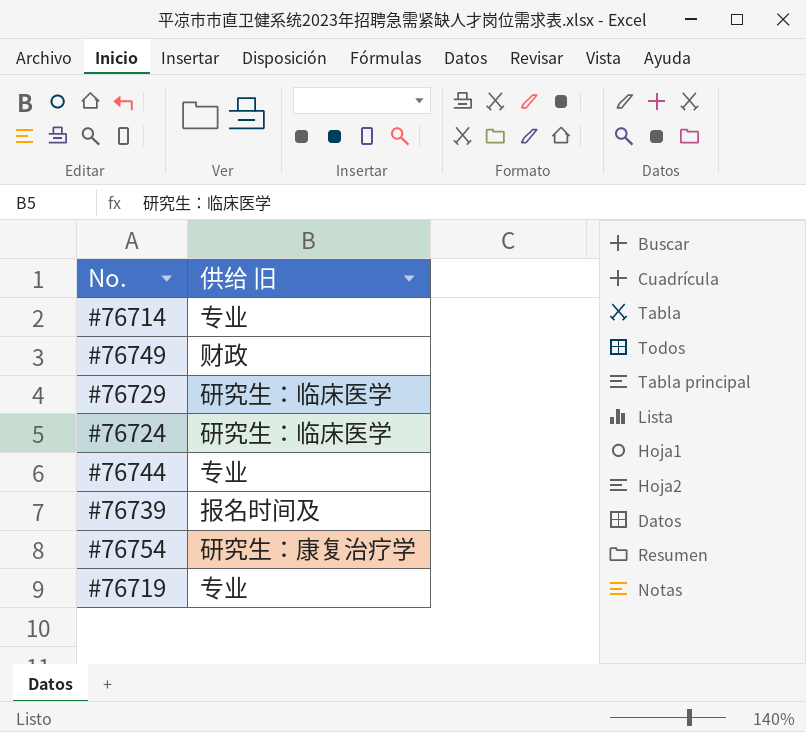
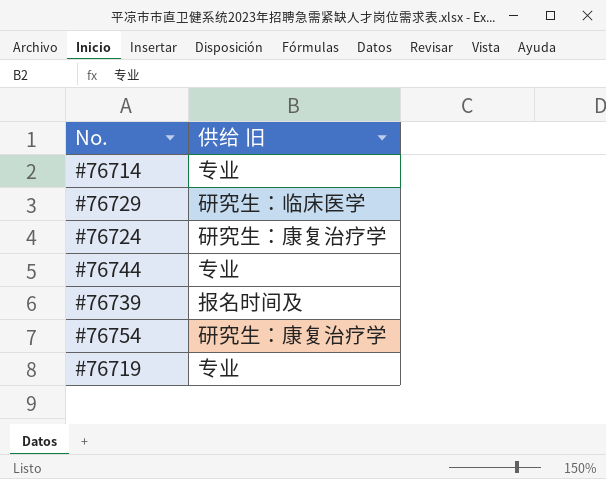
row #76749: 财政 -> none
#76724 | 供给 旧: 研究生：临床医学 -> 研究生：康复治疗学

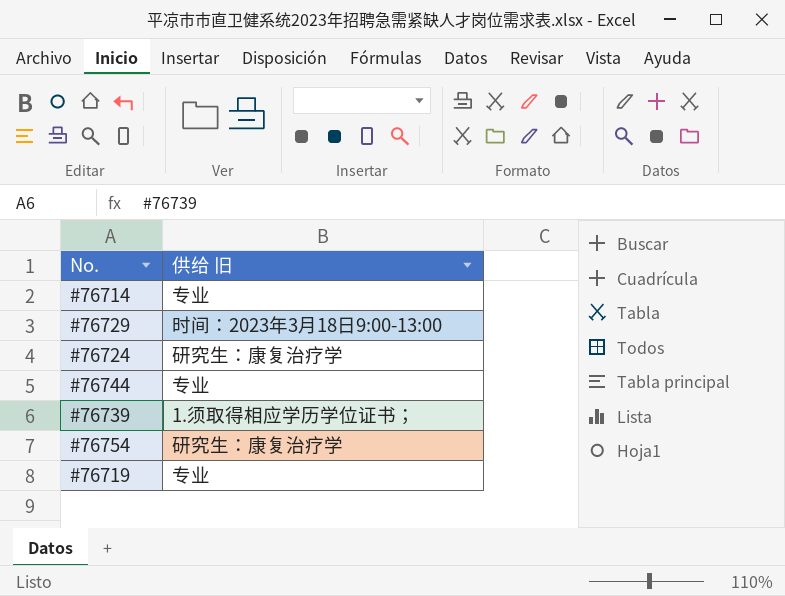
#76729 | 供给 旧: 研究生：临床医学 -> 时间：2023年3月18日9:00-13:00
#76739 | 供给 旧: 报名时间及 -> 1.须取得相应学历学位证书；

